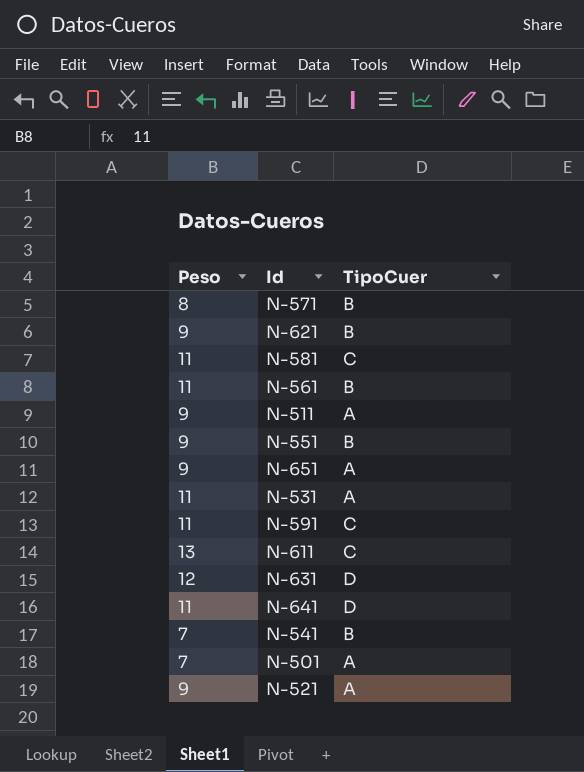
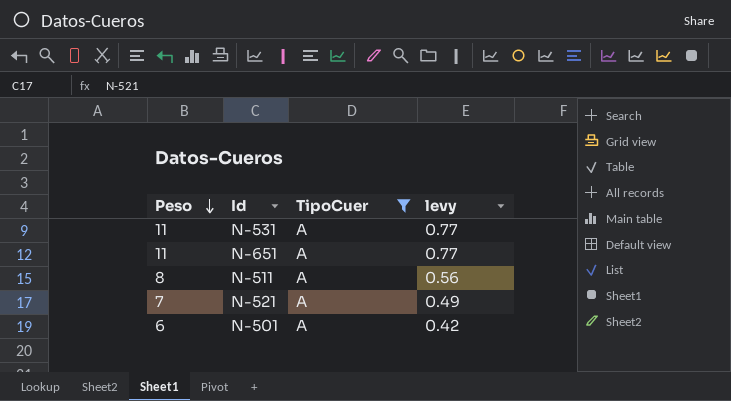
filter: none -> TipoCuer = A
row order: none -> Peso descending
column levy | formula: none -> [Peso] * 0.07
N-651 | Peso: 9 -> 11
N-511 | Peso: 9 -> 8
N-521 | Peso: 9 -> 7
N-501 | Peso: 7 -> 6

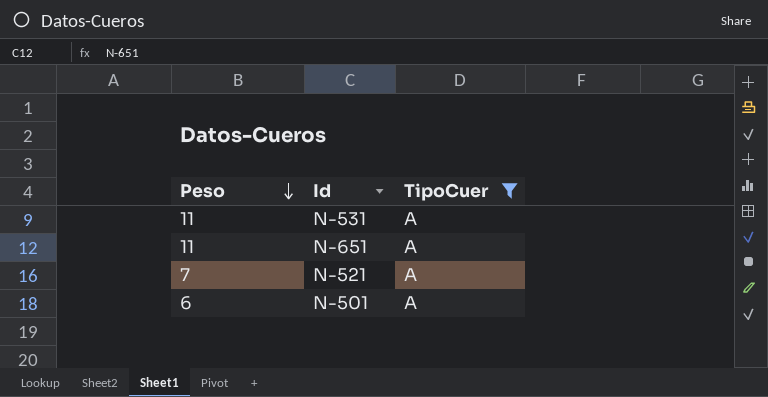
column levy | formula: [Peso] * 0.07 -> none
row N-511: 8 | A | 0.56 -> none

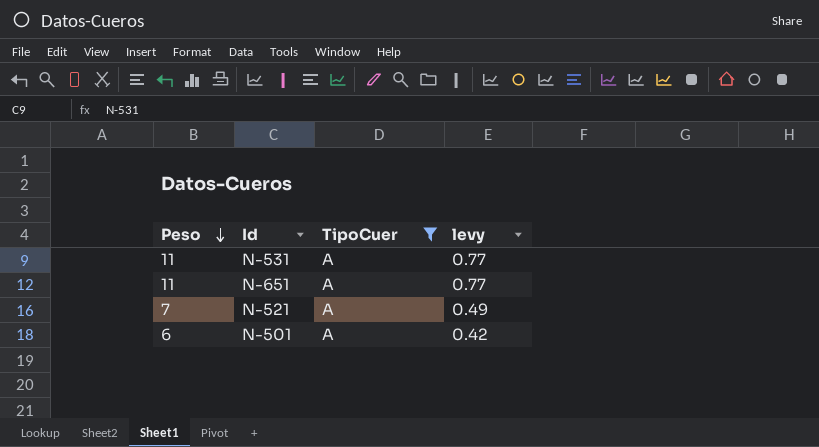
column levy | formula: none -> [Peso] * 0.07

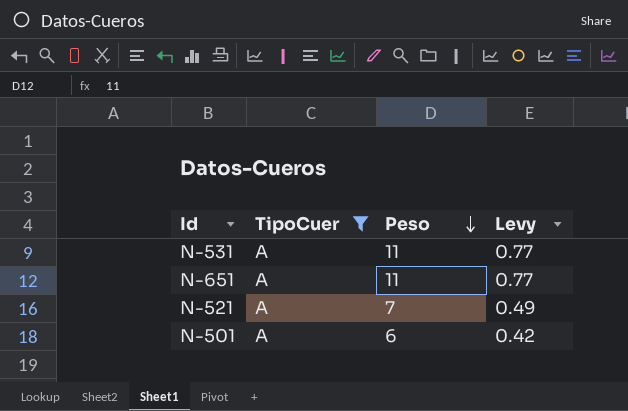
column Peso | position: 1 -> 3
column name: levy -> Levy

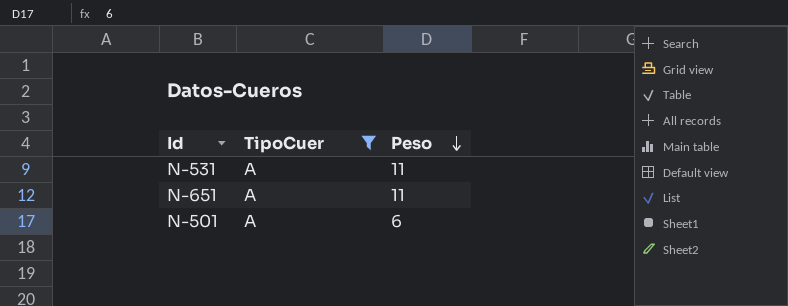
column Levy | formula: [Peso] * 0.07 -> none
row N-521: A | 7 | 0.49 -> none

